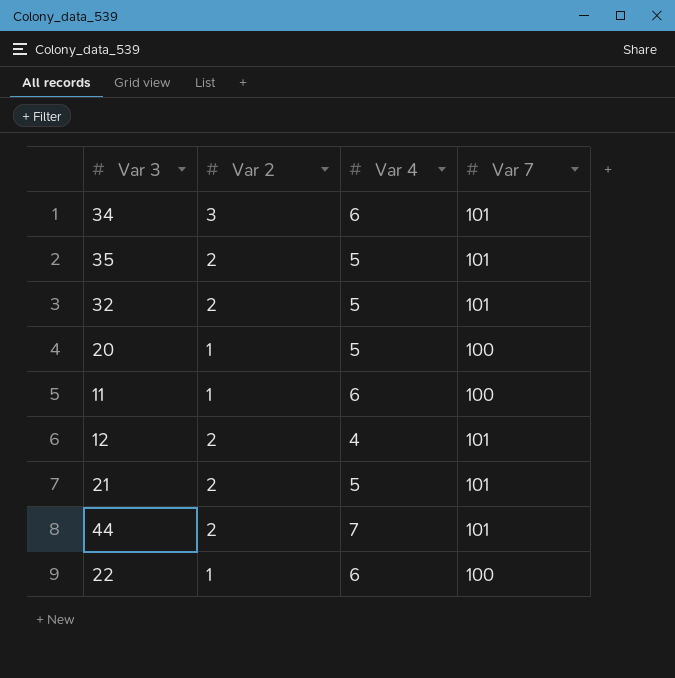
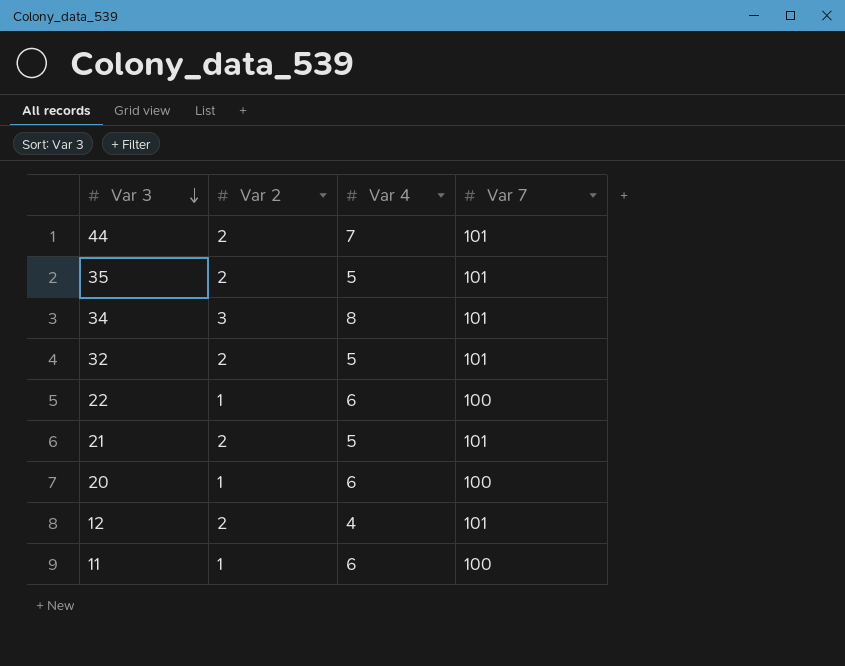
row order: none -> Var 3 descending
34 | Var 4: 6 -> 8
20 | Var 4: 5 -> 6

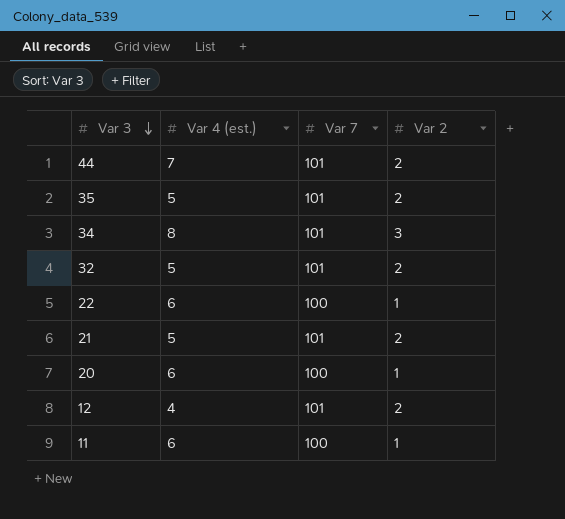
column name: Var 4 -> Var 4 (est.)
column Var 2 | position: 2 -> 4

